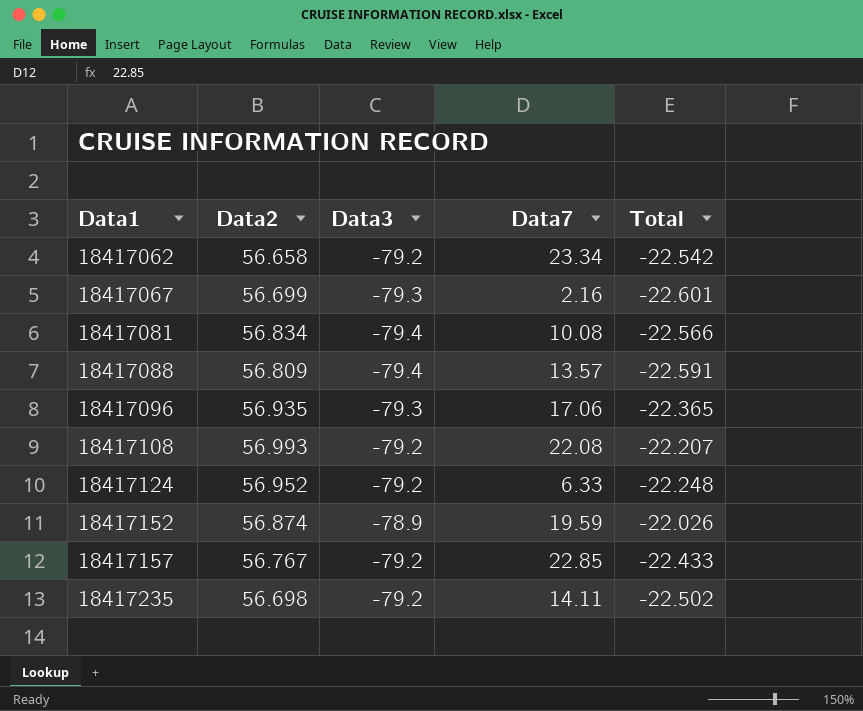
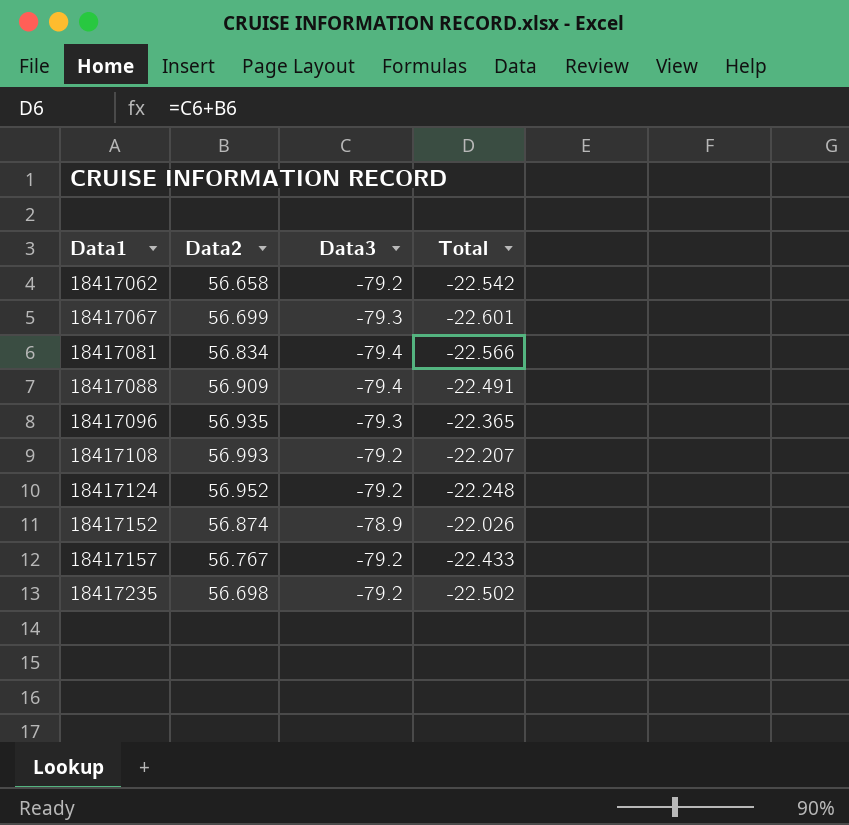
column Data7 | position: 4 -> none
18417088 | Data2: 56.809 -> 56.909
18417088 | Total: -22.591 -> -22.491

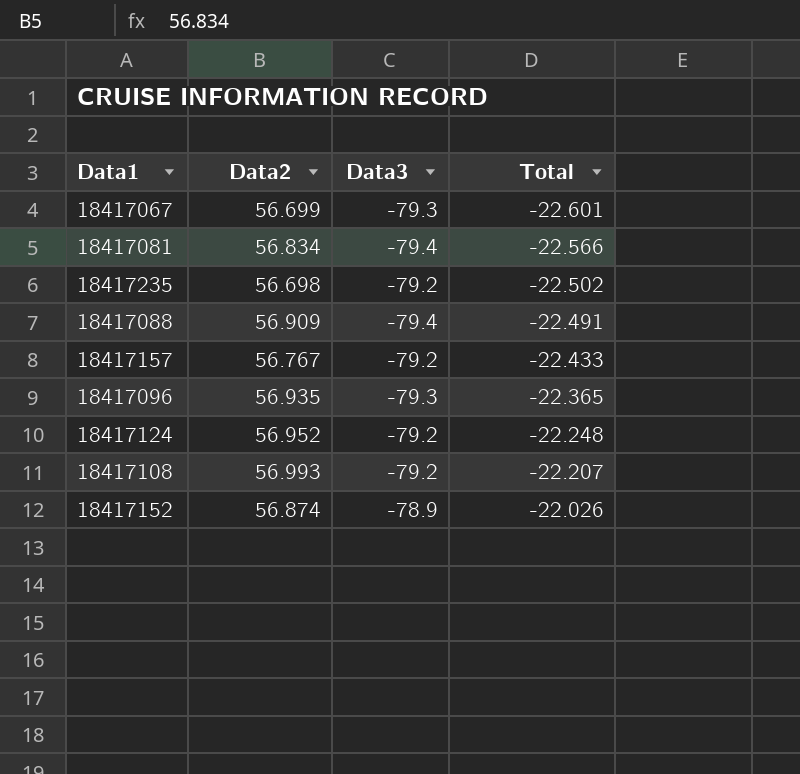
row order: Data1 ascending -> Total ascending
row 18417062: 56.658 | -79.2 | -22.542 -> none

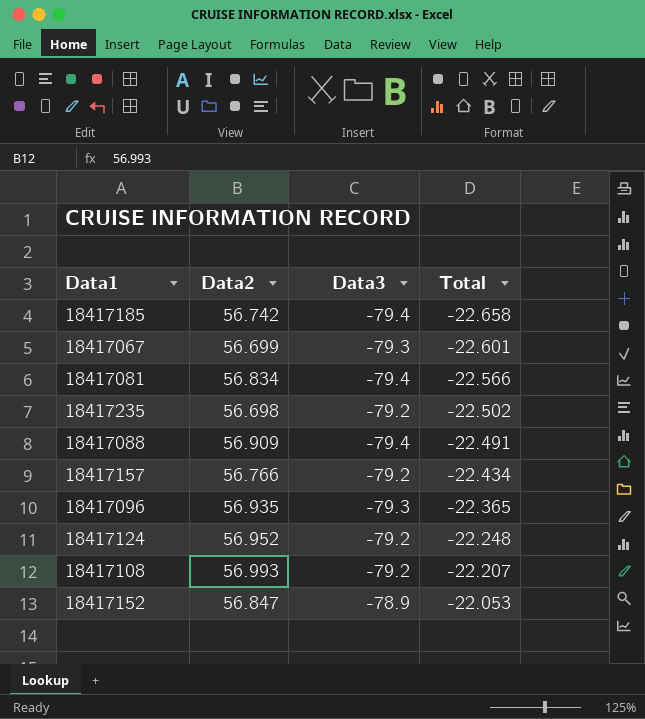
row 18417185: none -> 56.742 | -79.4 | -22.658
18417157 | Data2: 56.767 -> 56.766
18417157 | Total: -22.433 -> -22.434
18417152 | Data2: 56.874 -> 56.847
18417152 | Total: -22.026 -> -22.053

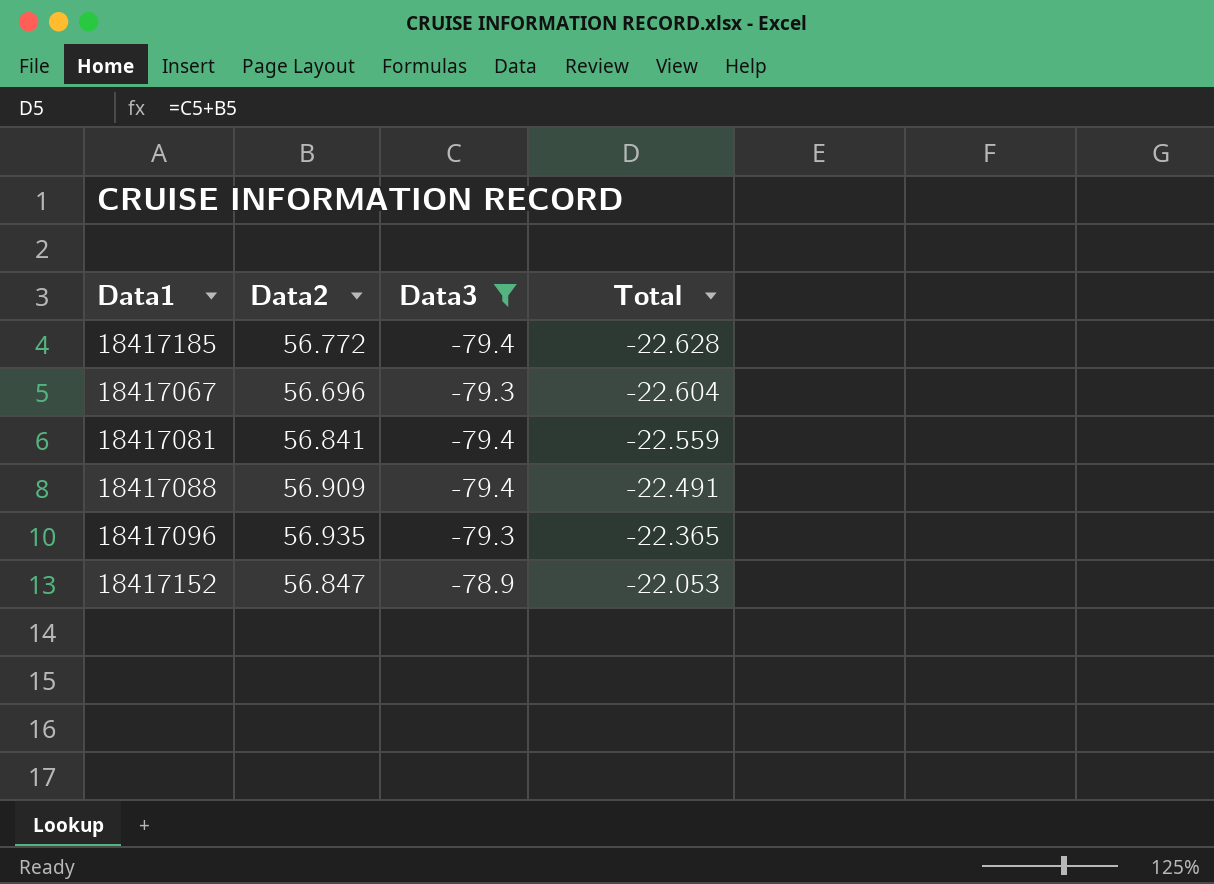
filter: none -> Data3 != -79.2
18417185 | Data2: 56.742 -> 56.772
18417185 | Total: -22.658 -> -22.628
18417067 | Data2: 56.699 -> 56.696
18417067 | Total: -22.601 -> -22.604
18417081 | Data2: 56.834 -> 56.841
18417081 | Total: -22.566 -> -22.559

